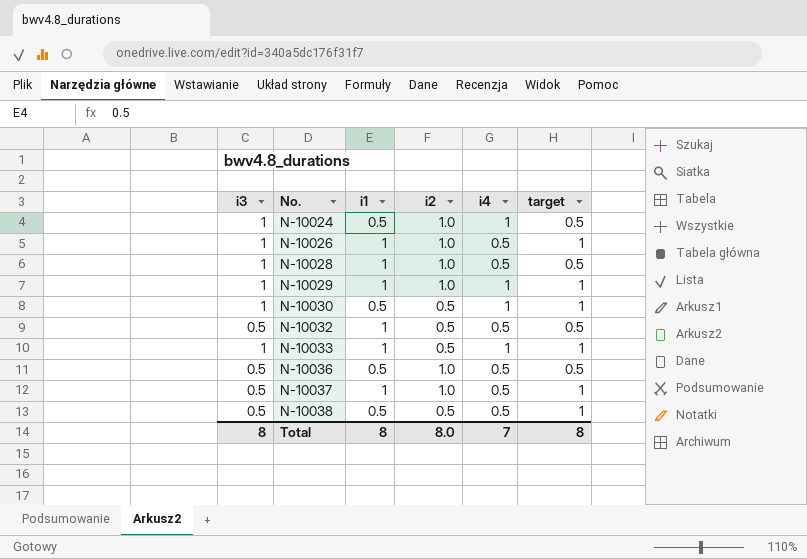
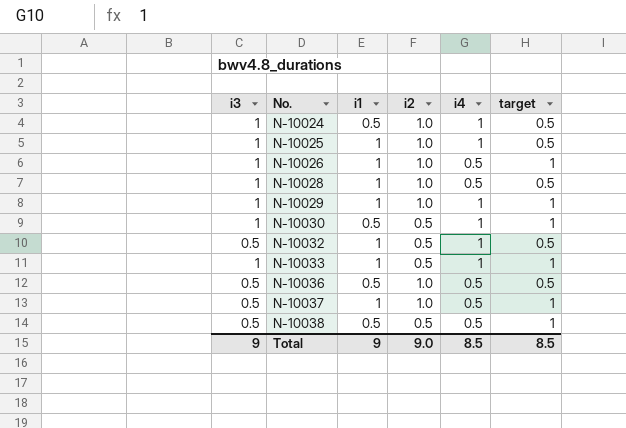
row N-10025: none -> 1 | 1 | 1.0 | 1 | 0.5
N-10032 | i4: 0.5 -> 1
Total | i3: 8 -> 9
Total | i1: 8 -> 9
Total | i2: 8.0 -> 9.0
Total | i4: 7 -> 8.5
Total | target: 8 -> 8.5

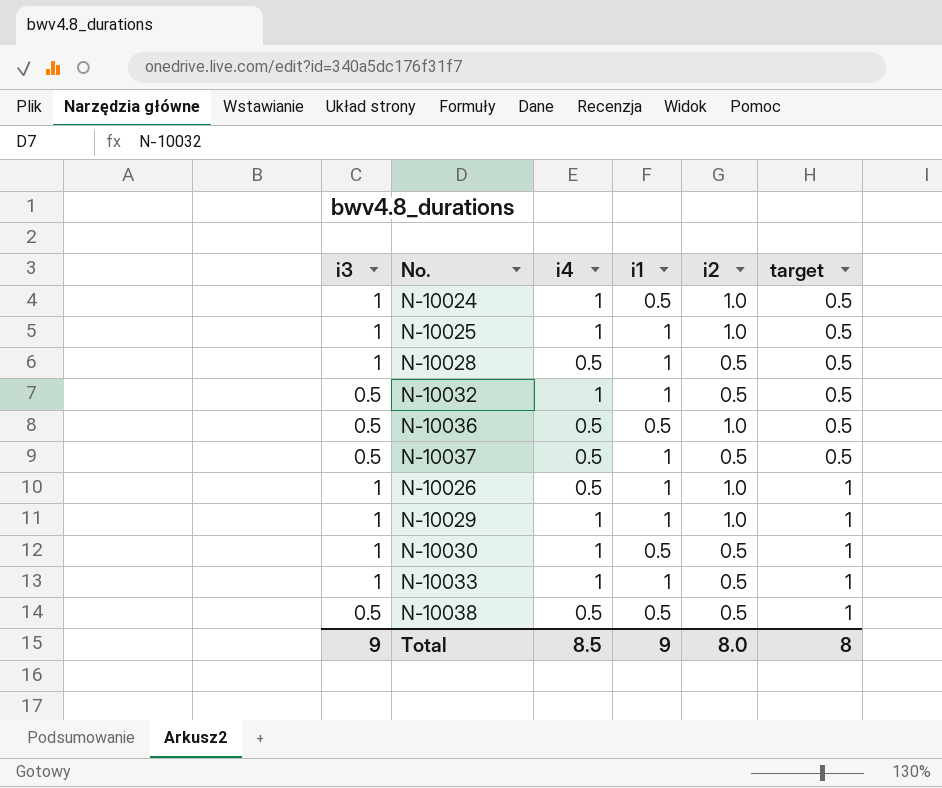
row order: No. ascending -> target ascending
column i4 | position: 5 -> 3
N-10028 | i2: 1.0 -> 0.5
N-10037 | i2: 1.0 -> 0.5
N-10037 | target: 1 -> 0.5
Total | i2: 9.0 -> 8.0
Total | target: 8.5 -> 8

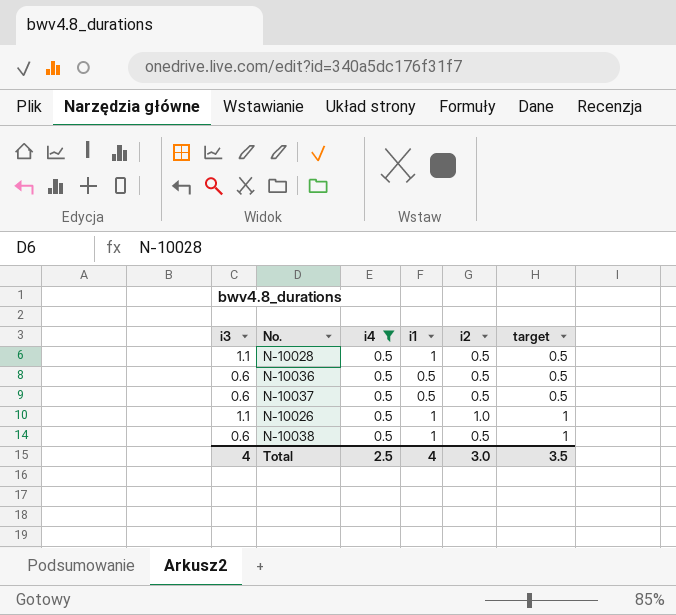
filter: none -> i4 = 0.5
N-10028 | i3: 1 -> 1.1
N-10036 | i3: 0.5 -> 0.6
N-10036 | i2: 1.0 -> 0.5
N-10037 | i3: 0.5 -> 0.6
N-10037 | i1: 1 -> 0.5
N-10026 | i3: 1 -> 1.1
N-10038 | i3: 0.5 -> 0.6
N-10038 | i1: 0.5 -> 1
Total | i3: 9 -> 4
Total | i4: 8.5 -> 2.5
Total | i1: 9 -> 4
Total | i2: 8.0 -> 3.0
Total | target: 8 -> 3.5

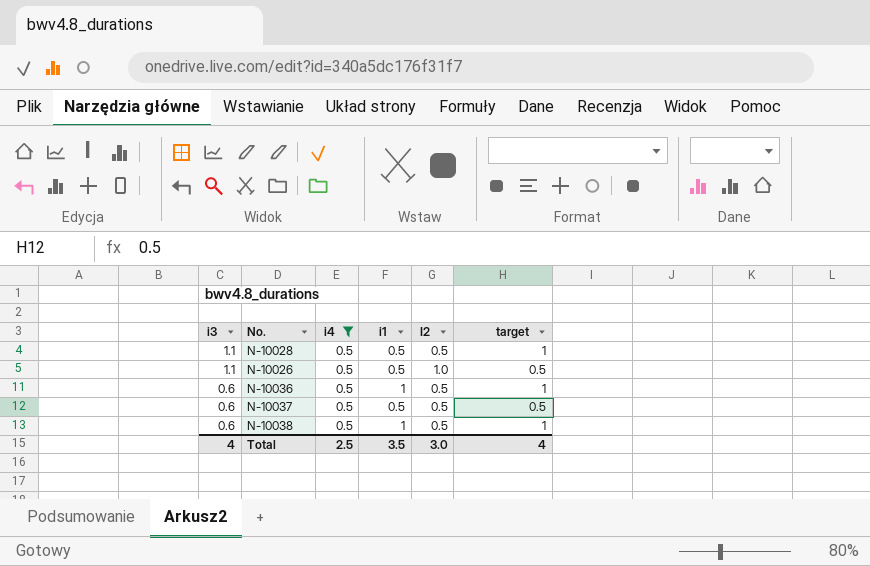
row order: target ascending -> i3 descending
column name: i2 -> I2
N-10028 | i1: 1 -> 0.5
N-10028 | target: 0.5 -> 1
N-10026 | i1: 1 -> 0.5
N-10026 | target: 1 -> 0.5
N-10036 | i1: 0.5 -> 1
N-10036 | target: 0.5 -> 1
Total | i1: 4 -> 3.5
Total | target: 3.5 -> 4

